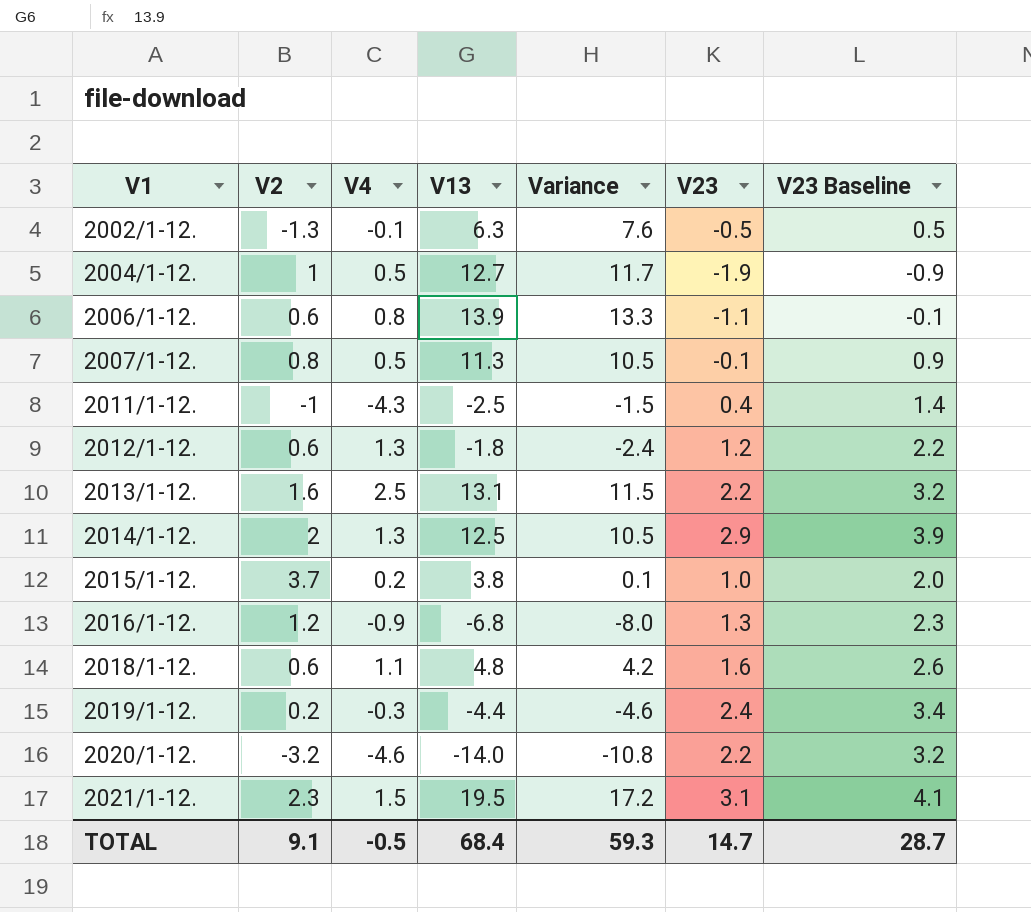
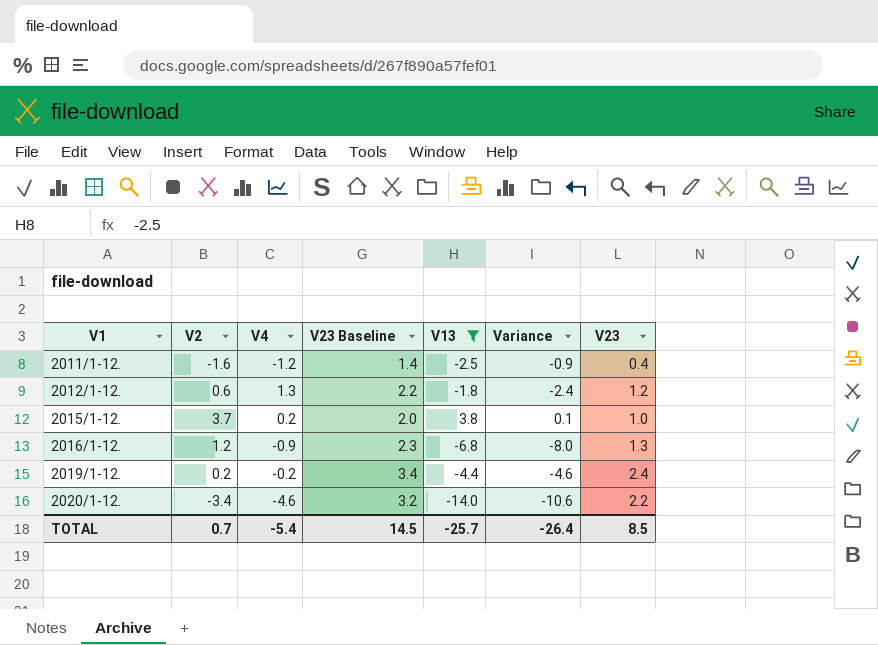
filter: none -> V13 <= 3.8
column V23 Baseline | position: 7 -> 4
2011/1-12. | V2: -1 -> -1.6
2011/1-12. | V4: -4.3 -> -1.2
2011/1-12. | Variance: -1.5 -> -0.9
2019/1-12. | V4: -0.3 -> -0.2
2020/1-12. | V2: -3.2 -> -3.4
2020/1-12. | Variance: -10.8 -> -10.6
TOTAL | V2: 9.1 -> 0.7
TOTAL | V4: -0.5 -> -5.4
TOTAL | V23 Baseline: 28.7 -> 14.5
TOTAL | V13: 68.4 -> -25.7
TOTAL | Variance: 59.3 -> -26.4
TOTAL | V23: 14.7 -> 8.5

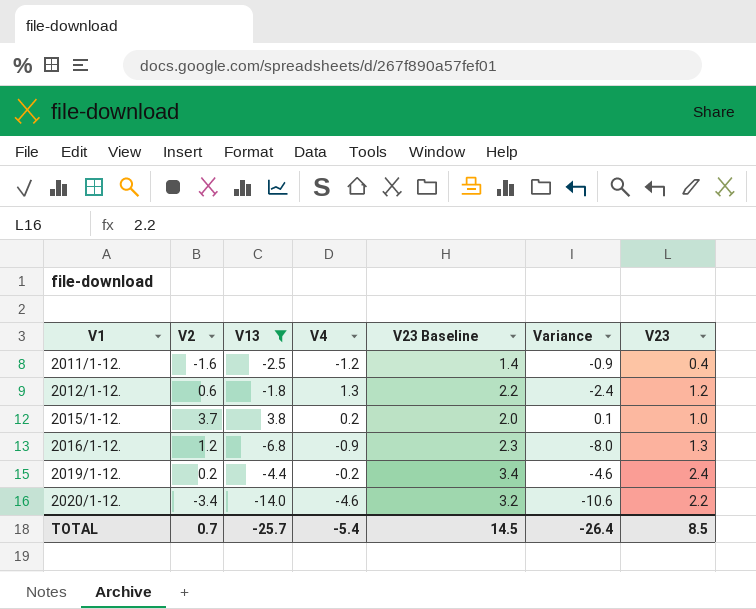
column V13 | position: 5 -> 3

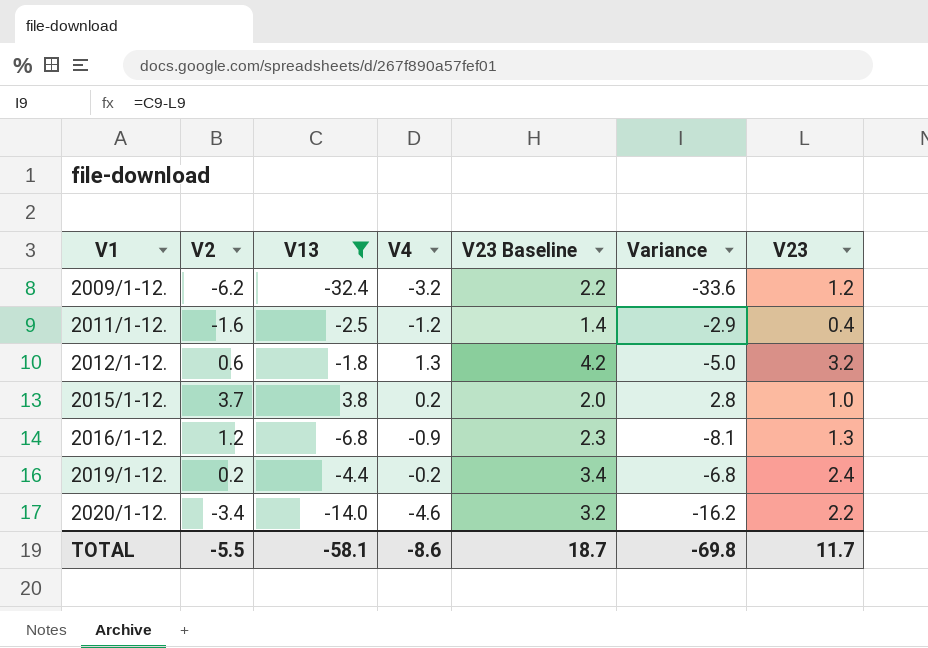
column Variance | formula: [V13] - [V2] -> [V13] - [V23]
row 2009/1-12.: none -> -6.2 | -32.4 | -3.2 | 2.2 | -33.6 | 1.2
2012/1-12. | V23 Baseline: 2.2 -> 4.2
2012/1-12. | V23: 1.2 -> 3.2
TOTAL | V2: 0.7 -> -5.5
TOTAL | V13: -25.7 -> -58.1
TOTAL | V4: -5.4 -> -8.6
TOTAL | V23 Baseline: 14.5 -> 18.7
TOTAL | Variance: -26.4 -> -69.8
TOTAL | V23: 8.5 -> 11.7

